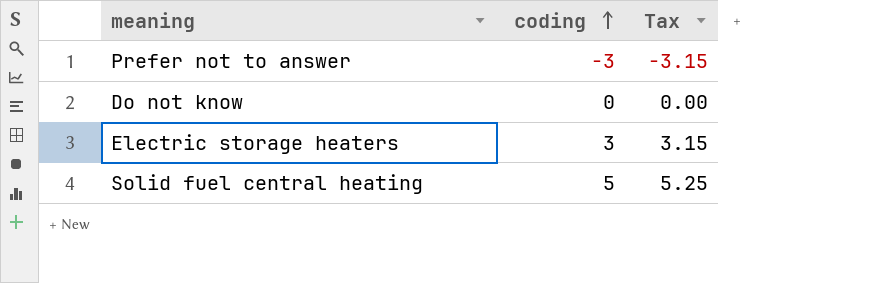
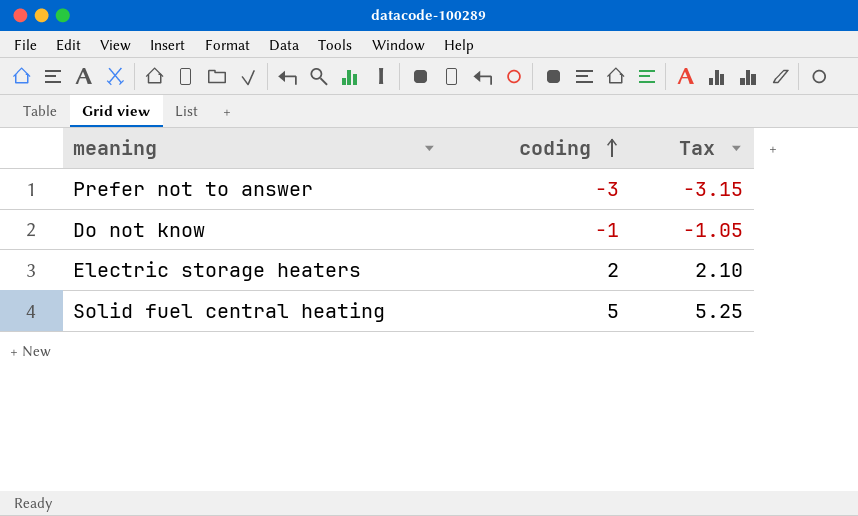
Do not know | coding: 0 -> -1
Do not know | Tax: 0.00 -> -1.05
Electric storage heaters | coding: 3 -> 2
Electric storage heaters | Tax: 3.15 -> 2.10

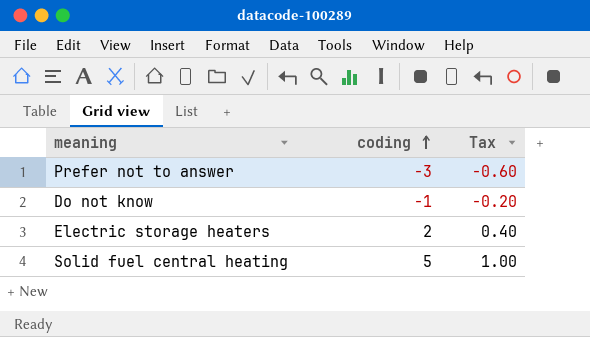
column Tax | formula: [coding] * 1.05 -> [coding] * 0.2

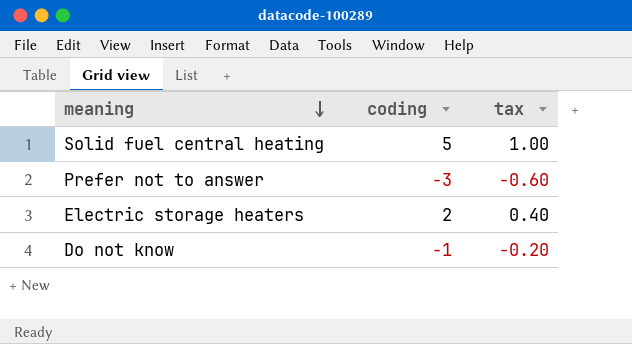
row order: coding ascending -> meaning descending
column name: Tax -> tax

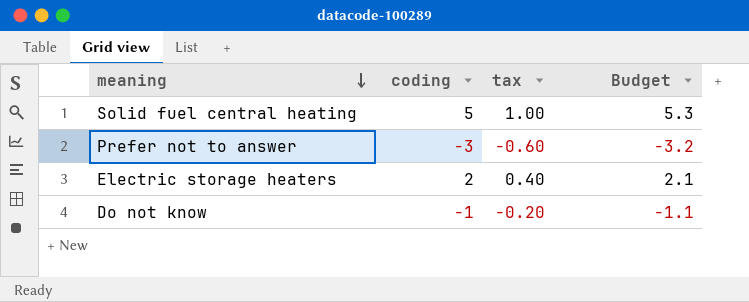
column Budget | formula: none -> [coding] * 1.05

